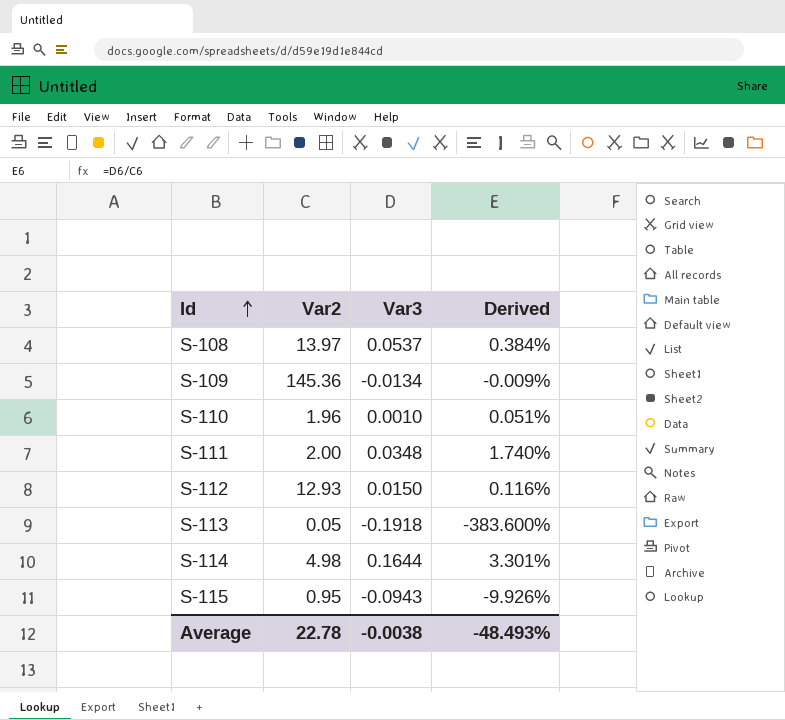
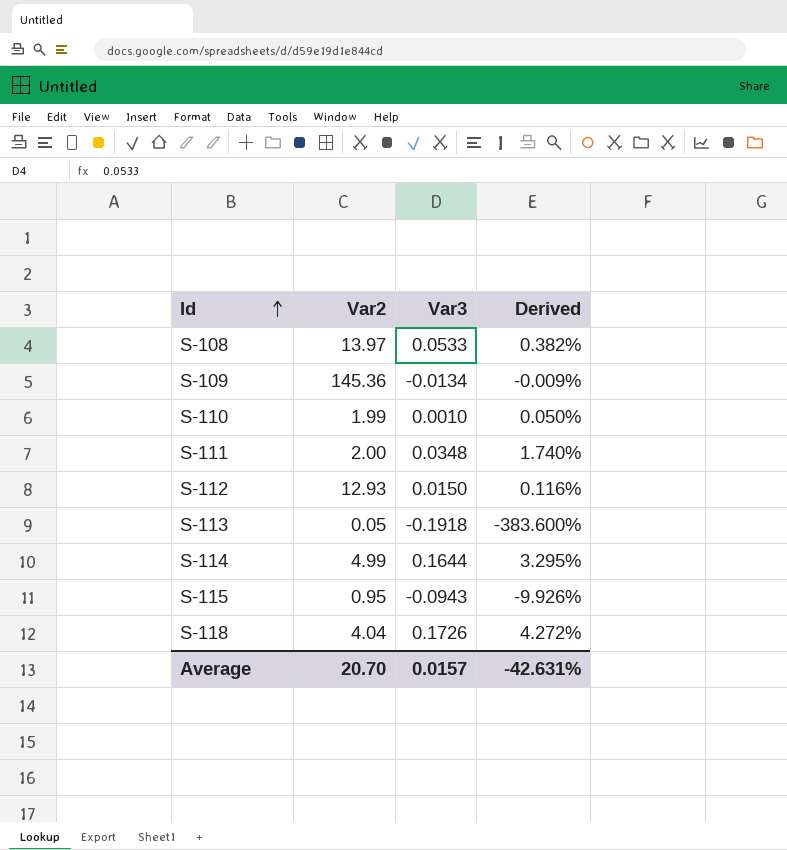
S-108 | Var3: 0.0537 -> 0.0533
S-108 | Derived: 0.384% -> 0.382%
S-110 | Var2: 1.96 -> 1.99
S-110 | Derived: 0.051% -> 0.050%
S-114 | Var2: 4.98 -> 4.99
S-114 | Derived: 3.301% -> 3.295%
row S-118: none -> 4.04 | 0.1726 | 4.272%
Average | Var2: 22.78 -> 20.70
Average | Var3: -0.0038 -> 0.0157
Average | Derived: -48.493% -> -42.631%

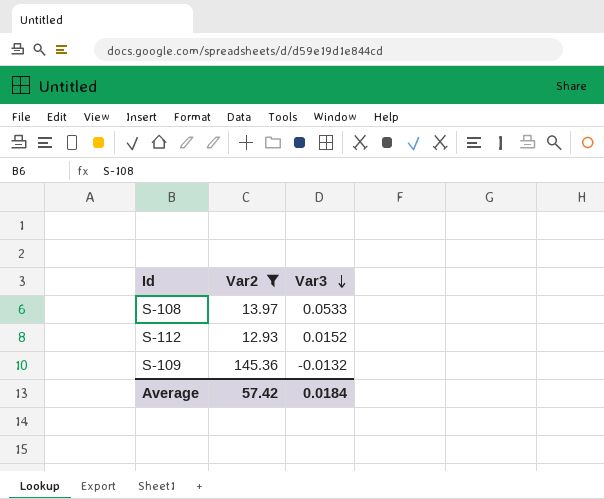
filter: none -> Var2 >= 12.93
row order: Id ascending -> Var3 descending
column Derived | formula: [Var3] / [Var2] -> none
S-112 | Var3: 0.0150 -> 0.0152
S-109 | Var3: -0.0134 -> -0.0132
Average | Var2: 20.70 -> 57.42
Average | Var3: 0.0157 -> 0.0184

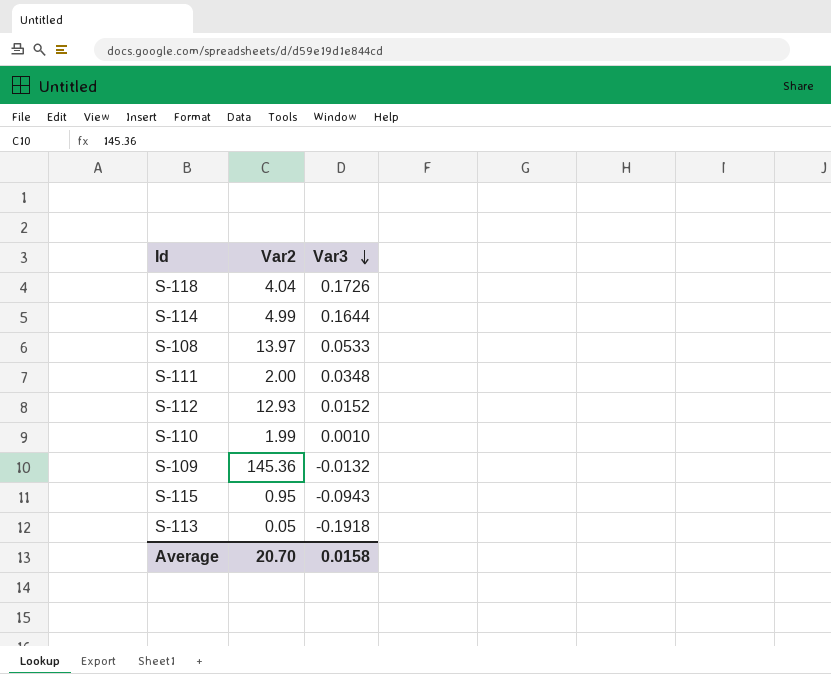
filter: Var2 >= 12.93 -> none
Average | Var2: 57.42 -> 20.70
Average | Var3: 0.0184 -> 0.0158

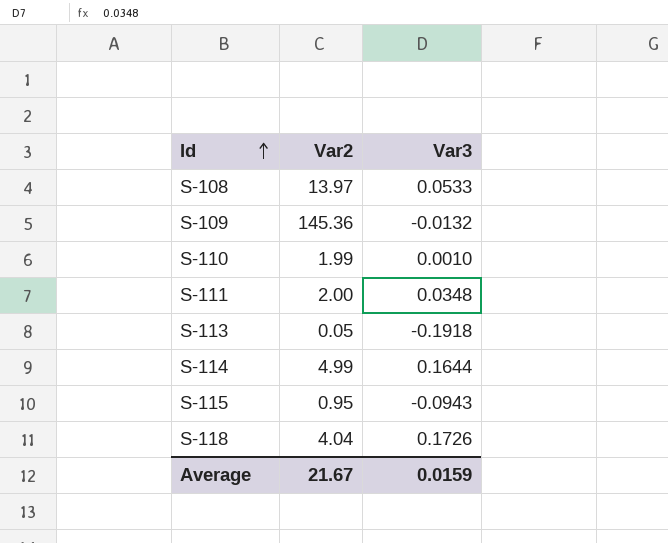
row order: Var3 descending -> Id ascending
row S-112: 12.93 | 0.0152 -> none
Average | Var2: 20.70 -> 21.67
Average | Var3: 0.0158 -> 0.0159

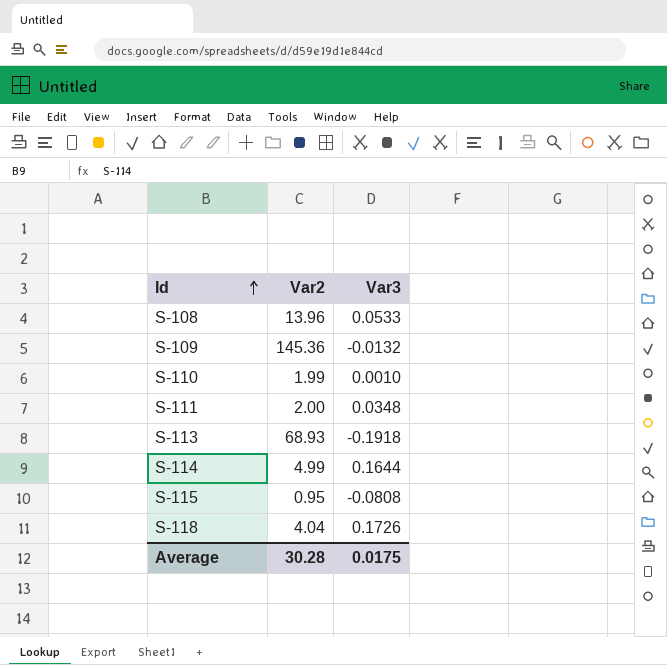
S-108 | Var2: 13.97 -> 13.96
S-113 | Var2: 0.05 -> 68.93
S-115 | Var3: -0.0943 -> -0.0808
Average | Var2: 21.67 -> 30.28
Average | Var3: 0.0159 -> 0.0175

